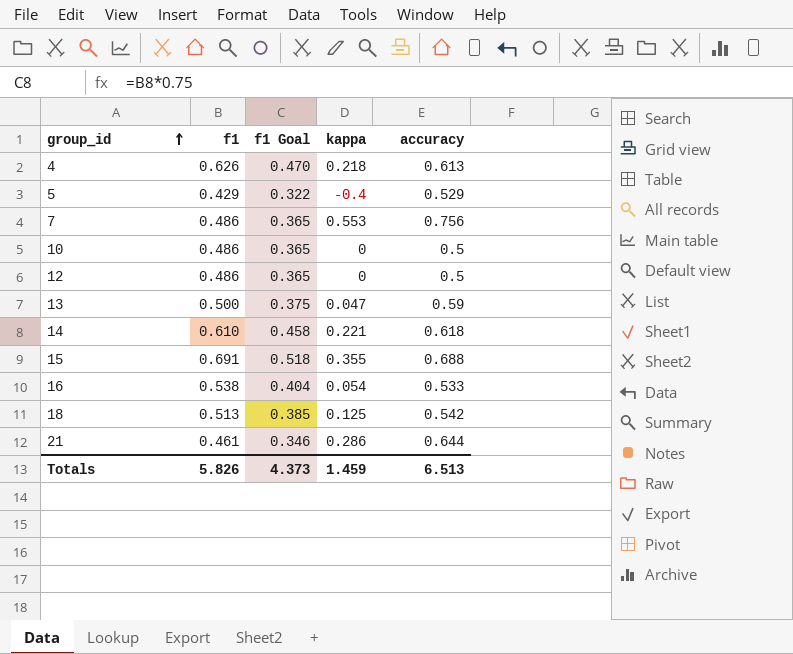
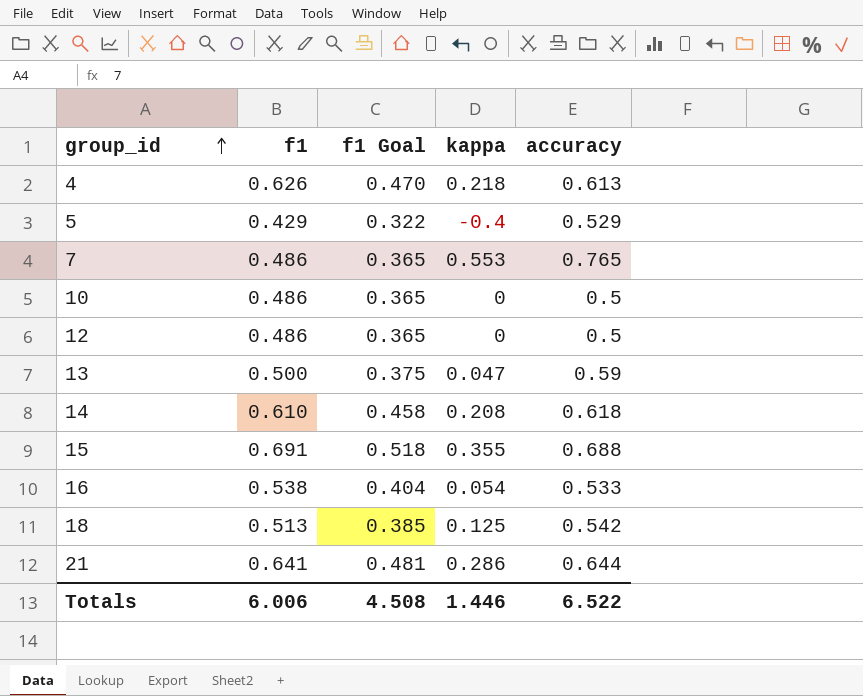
7 | accuracy: 0.756 -> 0.765
14 | kappa: 0.221 -> 0.208
21 | f1: 0.461 -> 0.641
21 | f1 Goal: 0.346 -> 0.481
Totals | f1: 5.826 -> 6.006
Totals | f1 Goal: 4.373 -> 4.508
Totals | kappa: 1.459 -> 1.446
Totals | accuracy: 6.513 -> 6.522

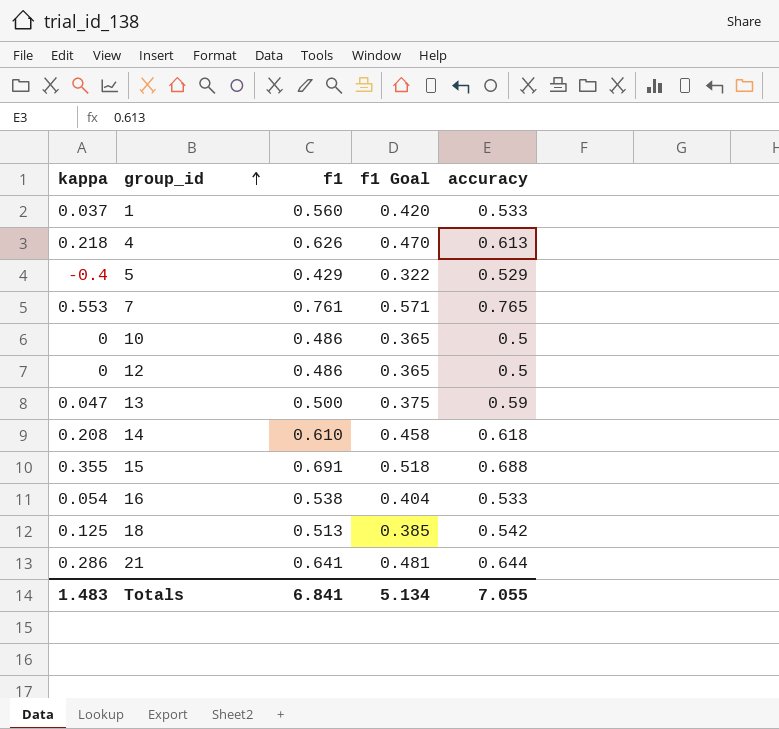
column kappa | position: 4 -> 1
row 1: none -> 0.037 | 0.560 | 0.420 | 0.533
7 | f1: 0.486 -> 0.761
7 | f1 Goal: 0.365 -> 0.571
Totals | kappa: 1.446 -> 1.483
Totals | f1: 6.006 -> 6.841
Totals | f1 Goal: 4.508 -> 5.134
Totals | accuracy: 6.522 -> 7.055

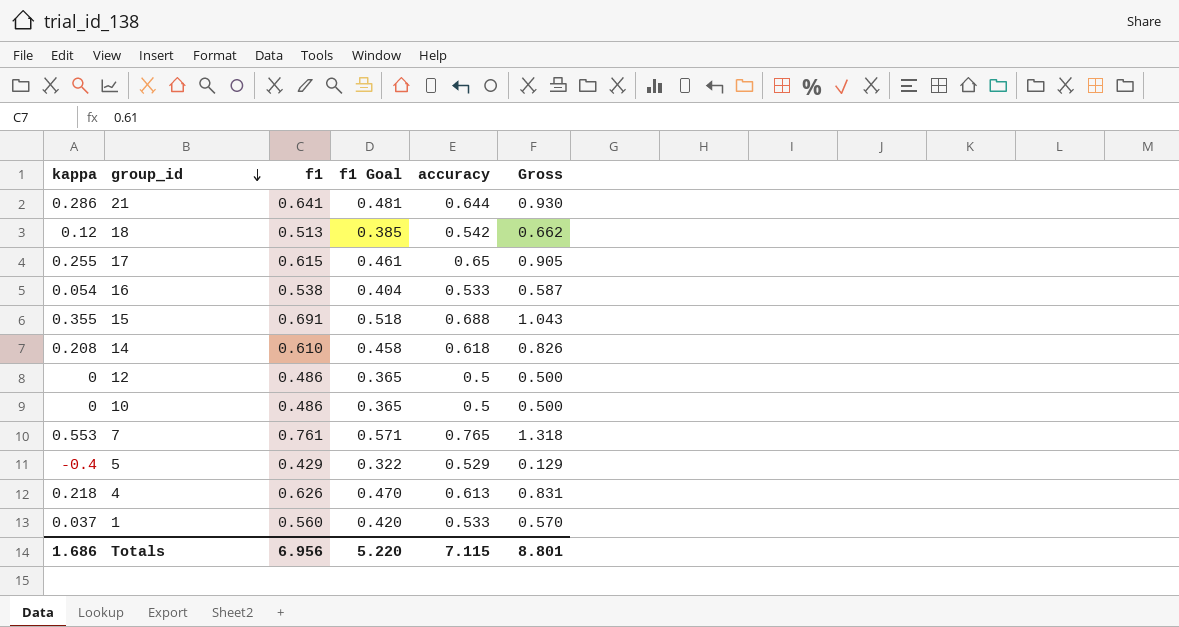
row order: group_id ascending -> group_id descending
column Gross | formula: none -> [kappa] + [accuracy]
row 13: 0.047 | 0.500 | 0.375 | 0.59 -> none
18 | kappa: 0.125 -> 0.12
row 17: none -> 0.255 | 0.615 | 0.461 | 0.65 | 0.905
Totals | kappa: 1.483 -> 1.686
Totals | f1: 6.841 -> 6.956
Totals | f1 Goal: 5.134 -> 5.220
Totals | accuracy: 7.055 -> 7.115

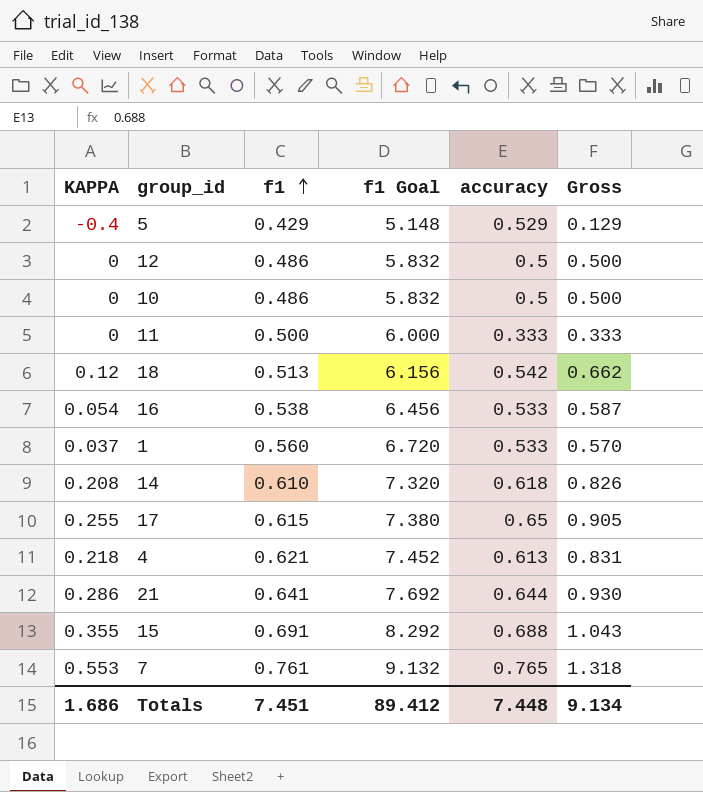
row order: group_id descending -> f1 ascending
column name: kappa -> KAPPA
column f1 Goal | formula: [f1] * 0.75 -> [f1] * 12
row 11: none -> 0 | 0.500 | 6.000 | 0.333 | 0.333
4 | f1: 0.626 -> 0.621
Totals | f1: 6.956 -> 7.451
Totals | f1 Goal: 5.220 -> 89.412
Totals | accuracy: 7.115 -> 7.448
Totals | Gross: 8.801 -> 9.134

